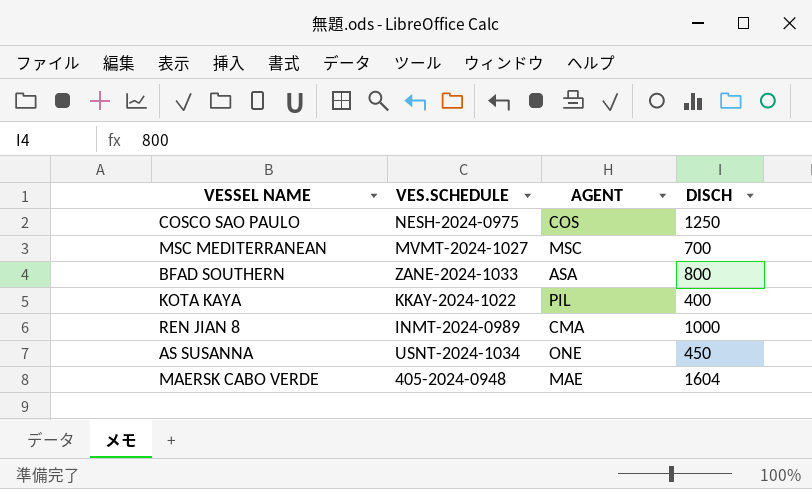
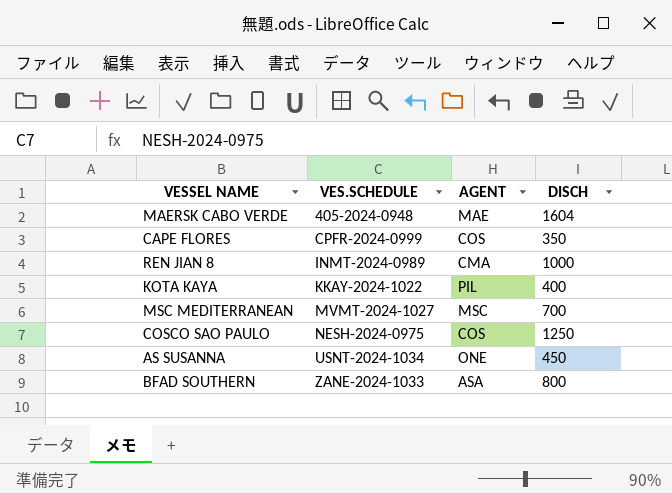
row order: none -> VES.SCHEDULE ascending
row CAPE FLORES: none -> CPFR-2024-0999 | COS | 350

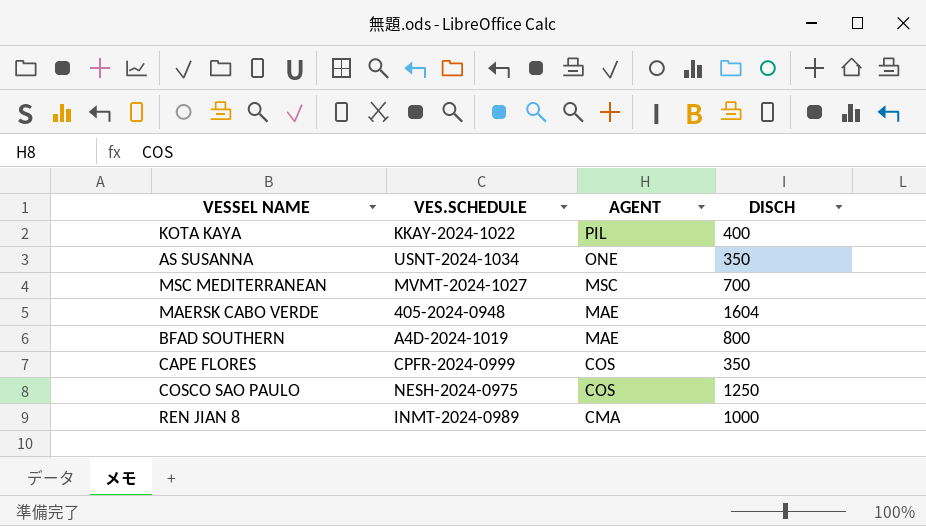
row order: VES.SCHEDULE ascending -> AGENT descending
AS SUSANNA | DISCH: 450 -> 350
BFAD SOUTHERN | VES.SCHEDULE: ZANE-2024-1033 -> A4D-2024-1019
BFAD SOUTHERN | AGENT: ASA -> MAE

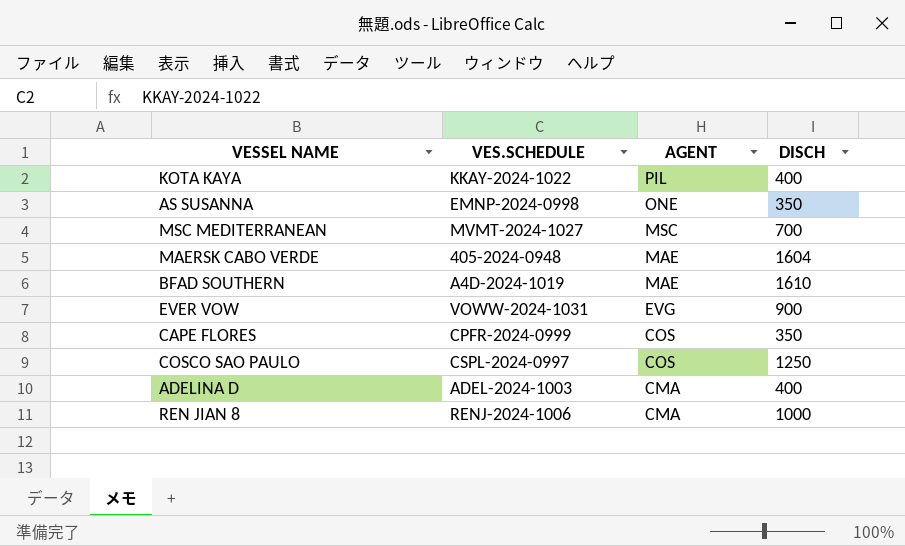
AS SUSANNA | VES.SCHEDULE: USNT-2024-1034 -> EMNP-2024-0998
BFAD SOUTHERN | DISCH: 800 -> 1610
row EVER VOW: none -> VOWW-2024-1031 | EVG | 900
COSCO SAO PAULO | VES.SCHEDULE: NESH-2024-0975 -> CSPL-2024-0997
row ADELINA D: none -> ADEL-2024-1003 | CMA | 400
REN JIAN 8 | VES.SCHEDULE: INMT-2024-0989 -> RENJ-2024-1006

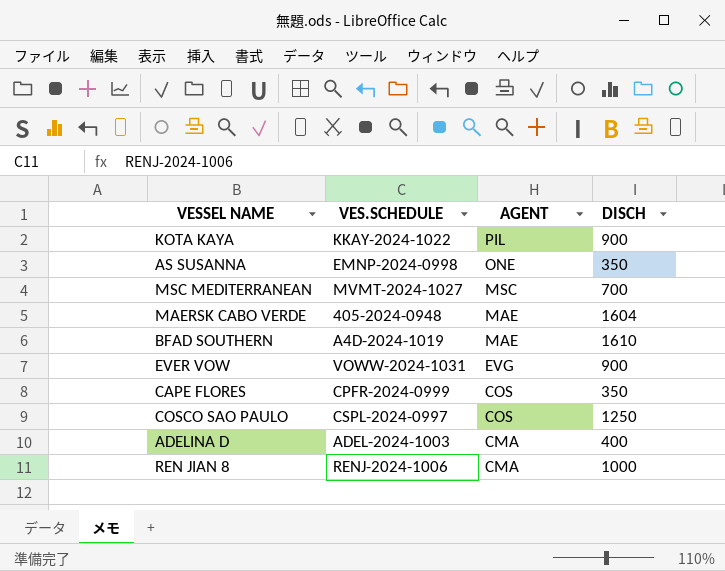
KOTA KAYA | DISCH: 400 -> 900

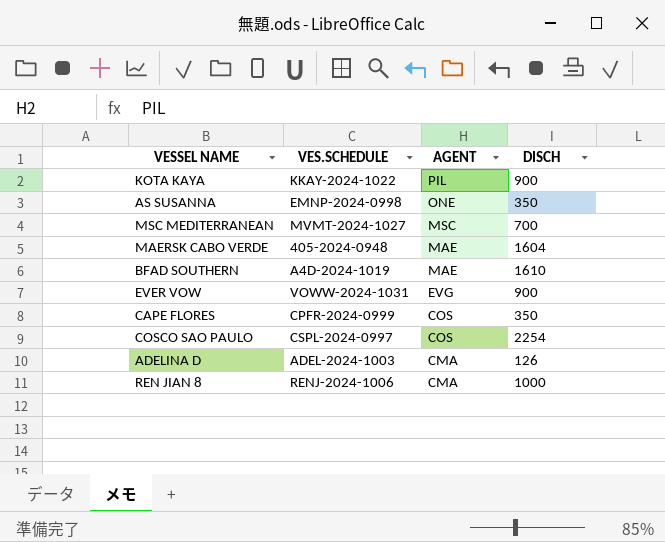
COSCO SAO PAULO | DISCH: 1250 -> 2254
ADELINA D | DISCH: 400 -> 126

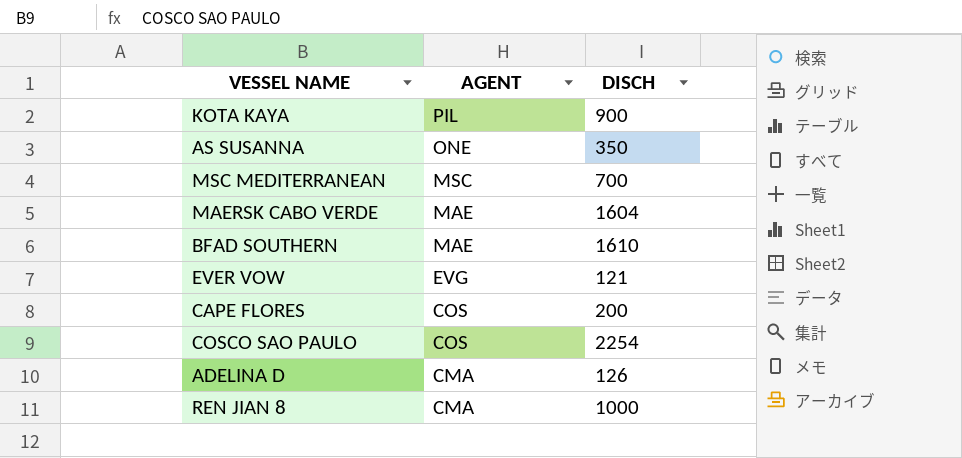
column VES.SCHEDULE | position: 2 -> none
EVER VOW | DISCH: 900 -> 121
CAPE FLORES | DISCH: 350 -> 200

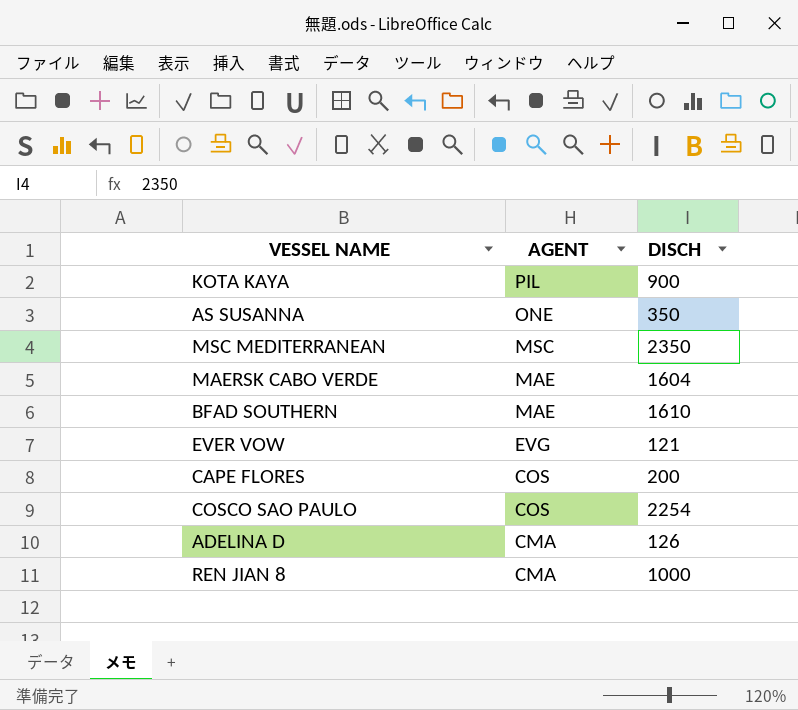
MSC MEDITERRANEAN | DISCH: 700 -> 2350

